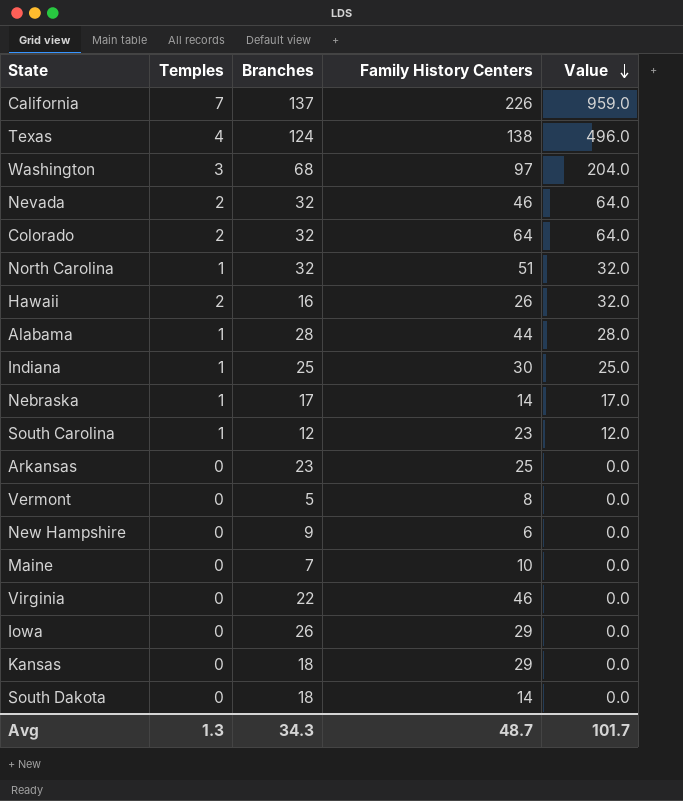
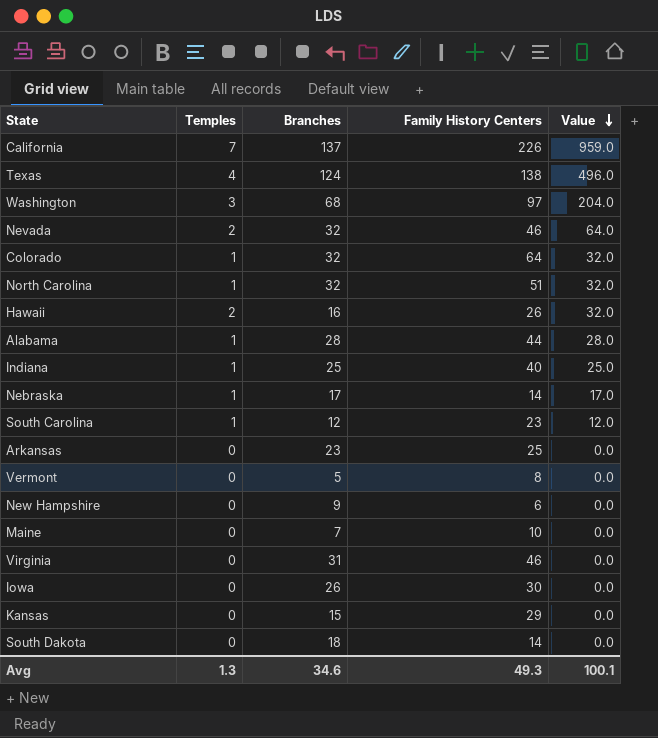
Colorado | Temples: 2 -> 1
Colorado | Value: 64.0 -> 32.0
Indiana | Family History Centers: 30 -> 40
Virginia | Branches: 22 -> 31
Iowa | Family History Centers: 29 -> 30
Kansas | Branches: 18 -> 15
Avg | Branches: 34.3 -> 34.6
Avg | Family History Centers: 48.7 -> 49.3
Avg | Value: 101.7 -> 100.1

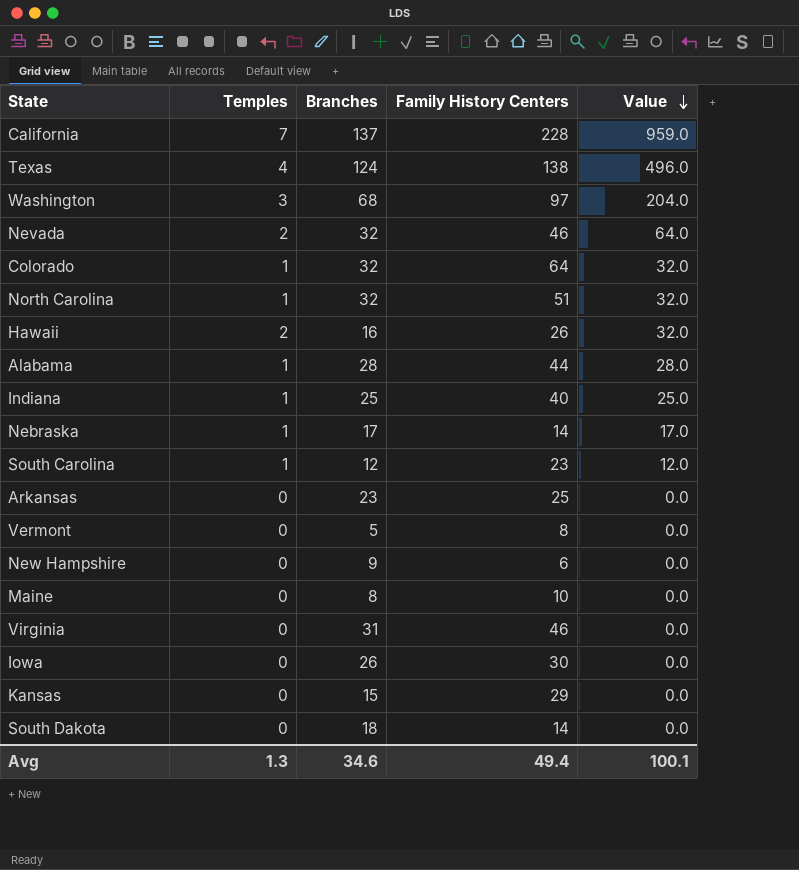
California | Family History Centers: 226 -> 228
Maine | Branches: 7 -> 8
Avg | Family History Centers: 49.3 -> 49.4

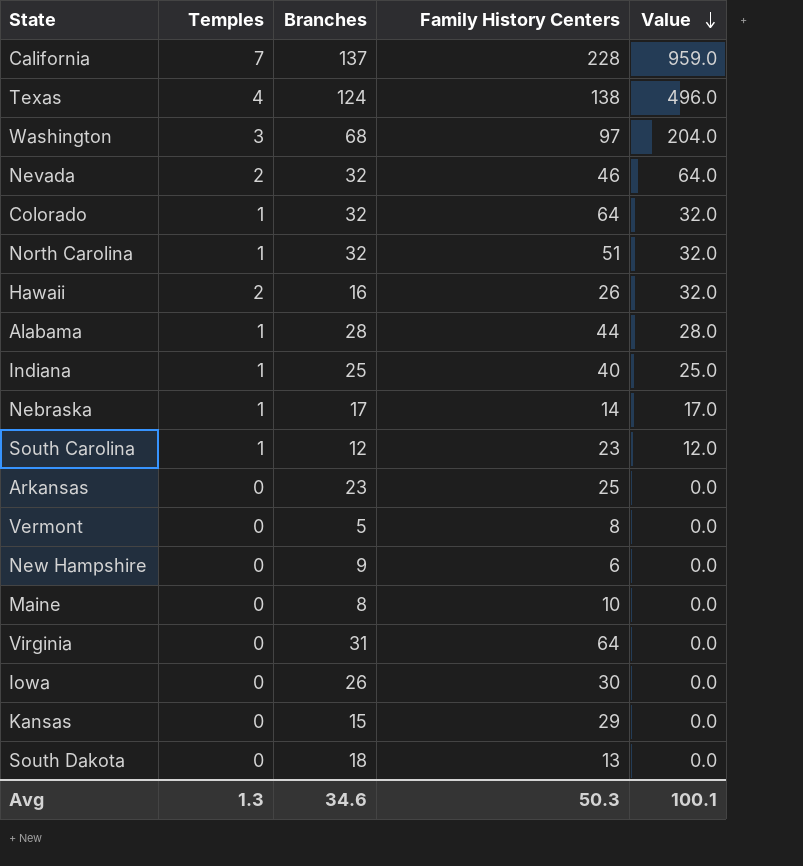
Virginia | Family History Centers: 46 -> 64
South Dakota | Family History Centers: 14 -> 13
Avg | Family History Centers: 49.4 -> 50.3

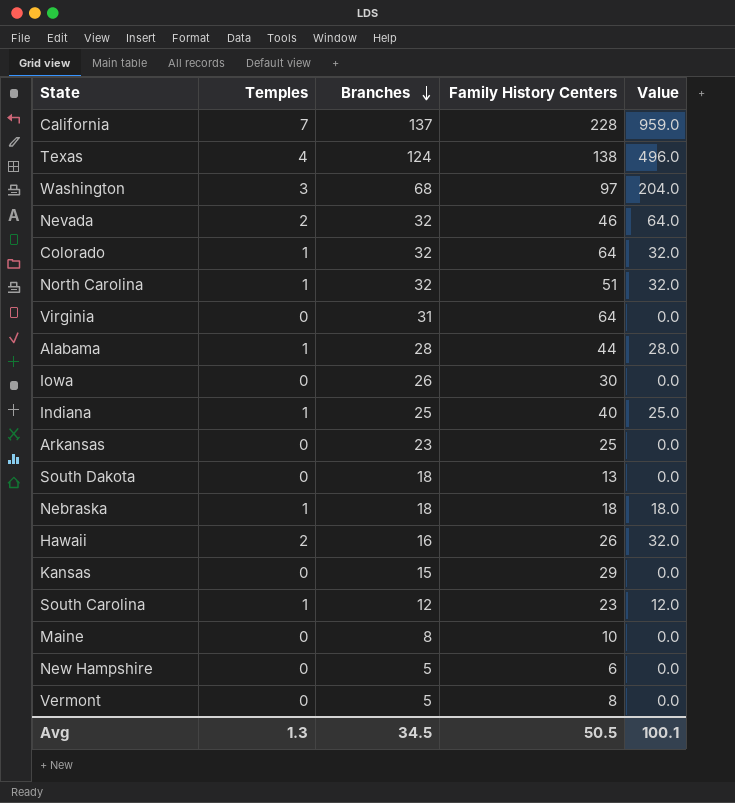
row order: Value descending -> Branches descending
Nebraska | Branches: 17 -> 18
Nebraska | Family History Centers: 14 -> 18
Nebraska | Value: 17.0 -> 18.0
New Hampshire | Branches: 9 -> 5
Avg | Branches: 34.6 -> 34.5
Avg | Family History Centers: 50.3 -> 50.5

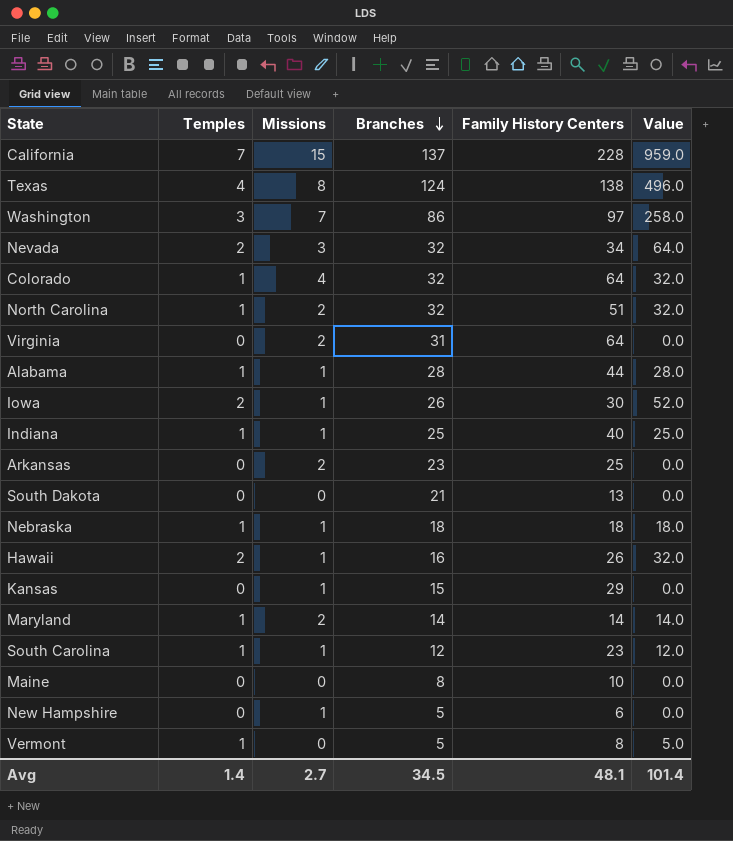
column Missions | position: none -> 3
Washington | Branches: 68 -> 86
Washington | Value: 204.0 -> 258.0
Nevada | Family History Centers: 46 -> 34
Iowa | Temples: 0 -> 2
Iowa | Value: 0.0 -> 52.0
South Dakota | Branches: 18 -> 21
row Maryland: none -> 1 | 2 | 14 | 14 | 14.0
Vermont | Temples: 0 -> 1
Vermont | Value: 0.0 -> 5.0
Avg | Temples: 1.3 -> 1.4
Avg | Family History Centers: 50.5 -> 48.1
Avg | Value: 100.1 -> 101.4

